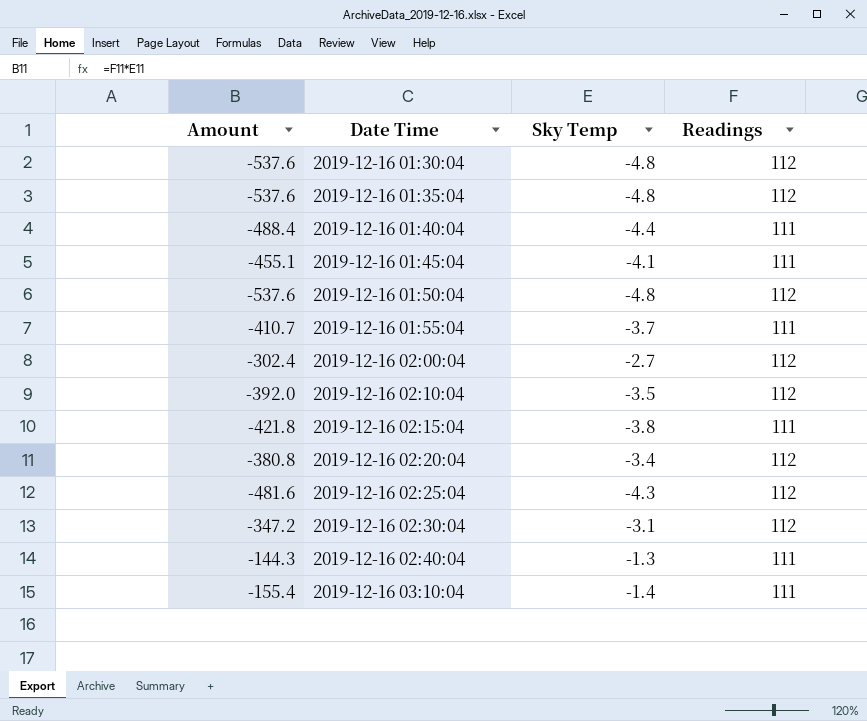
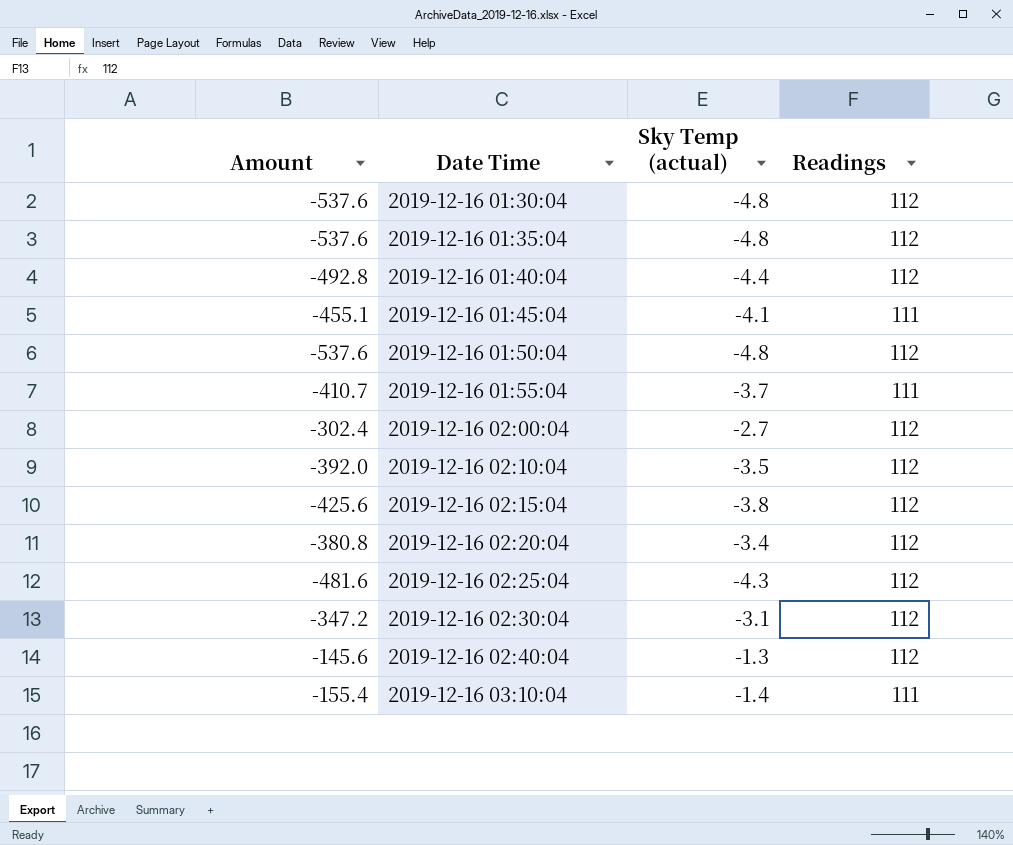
column name: Sky Temp -> Sky Temp (actual)
2019-12-16 01:40:04 | Amount: -488.4 -> -492.8
2019-12-16 01:40:04 | Readings: 111 -> 112
2019-12-16 02:15:04 | Amount: -421.8 -> -425.6
2019-12-16 02:15:04 | Readings: 111 -> 112
2019-12-16 02:40:04 | Amount: -144.3 -> -145.6
2019-12-16 02:40:04 | Readings: 111 -> 112

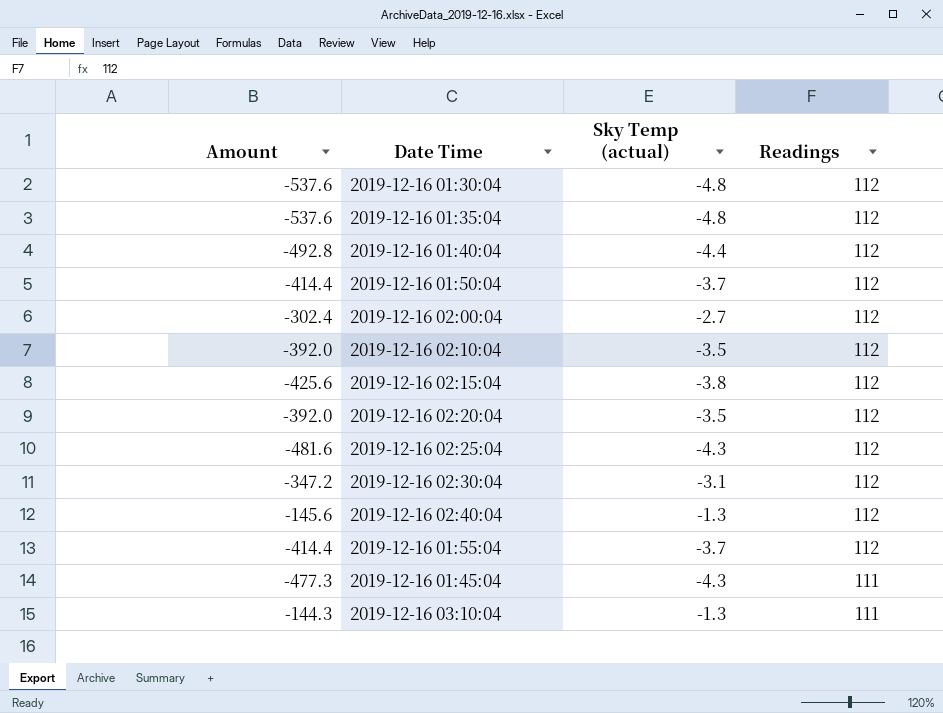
row order: Date Time ascending -> Readings descending
2019-12-16 01:50:04 | Amount: -537.6 -> -414.4
2019-12-16 01:50:04 | Sky Temp (actual): -4.8 -> -3.7
2019-12-16 02:20:04 | Amount: -380.8 -> -392.0
2019-12-16 02:20:04 | Sky Temp (actual): -3.4 -> -3.5
2019-12-16 01:55:04 | Amount: -410.7 -> -414.4
2019-12-16 01:55:04 | Readings: 111 -> 112
2019-12-16 01:45:04 | Amount: -455.1 -> -477.3
2019-12-16 01:45:04 | Sky Temp (actual): -4.1 -> -4.3
2019-12-16 03:10:04 | Amount: -155.4 -> -144.3
2019-12-16 03:10:04 | Sky Temp (actual): -1.4 -> -1.3

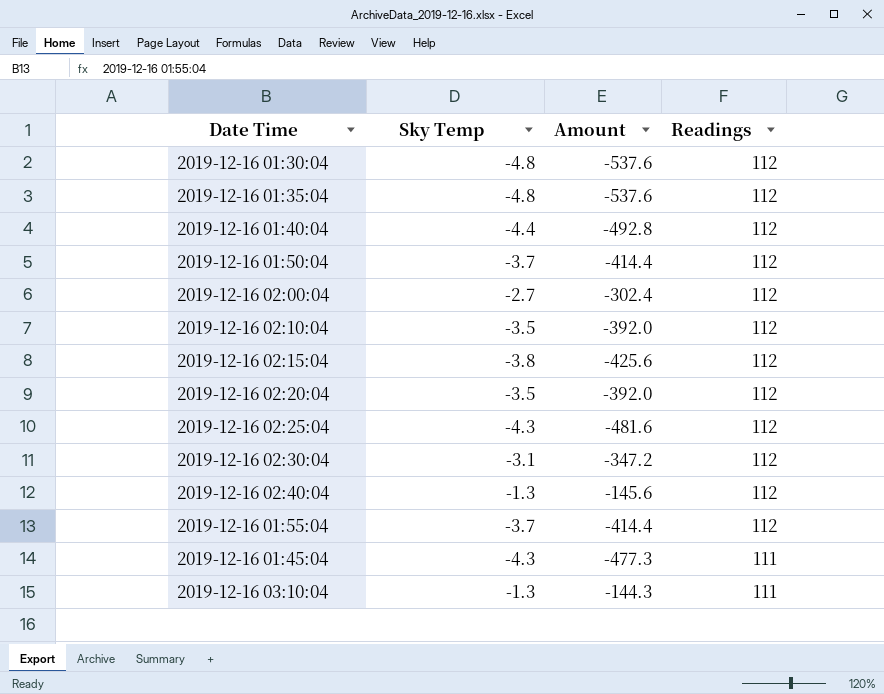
column name: Sky Temp (actual) -> Sky Temp
column Amount | position: 1 -> 3

